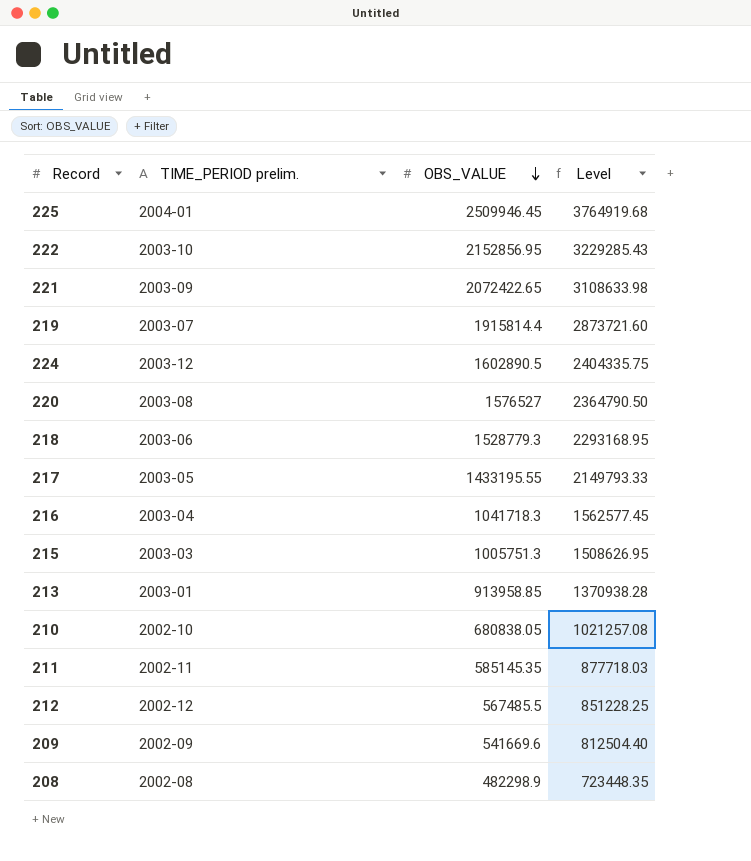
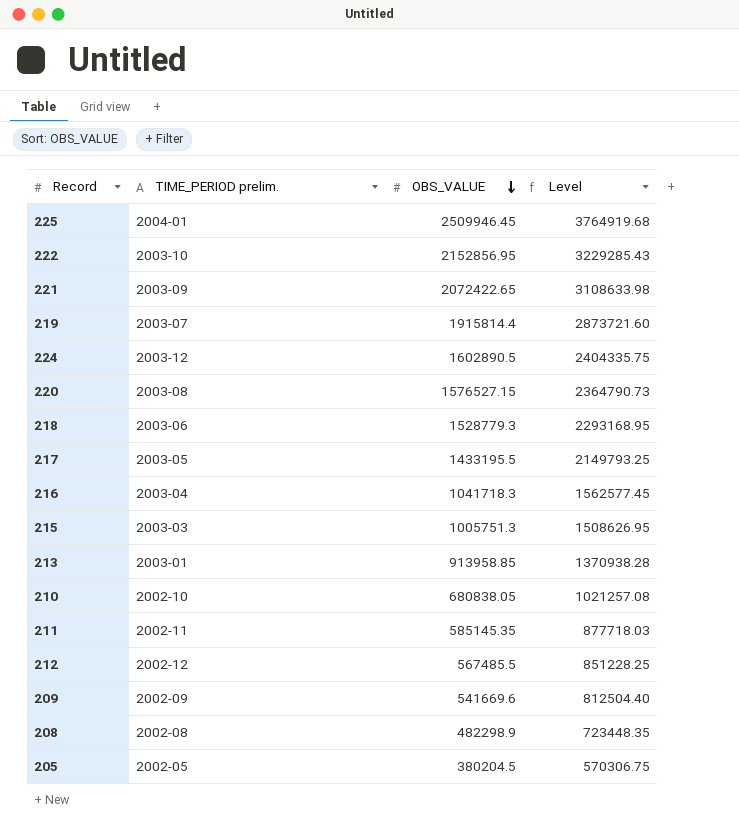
220 | OBS_VALUE: 1576527 -> 1576527.15
220 | Level: 2364790.50 -> 2364790.73
217 | OBS_VALUE: 1433195.55 -> 1433195.5
217 | Level: 2149793.33 -> 2149793.25
row 205: none -> 2002-05 | 380204.5 | 570306.75

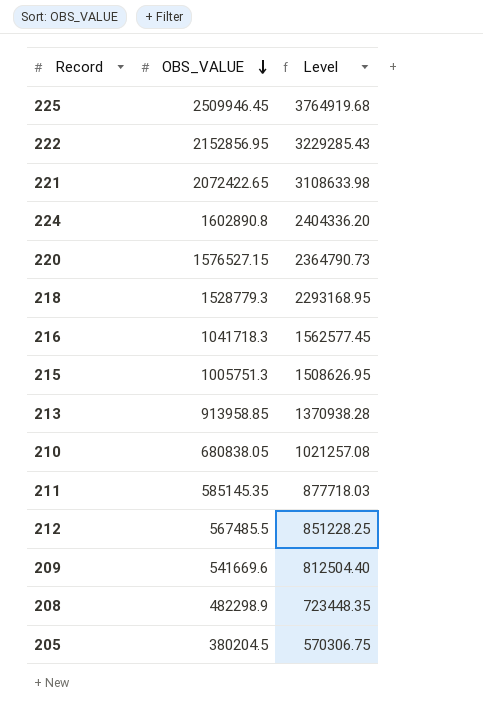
column TIME_PERIOD prelim. | position: 2 -> none
row 219: 2003-07 | 1915814.4 | 2873721.60 -> none
row 217: 2003-05 | 1433195.5 | 2149793.25 -> none
224 | OBS_VALUE: 1602890.5 -> 1602890.8
224 | Level: 2404335.75 -> 2404336.20

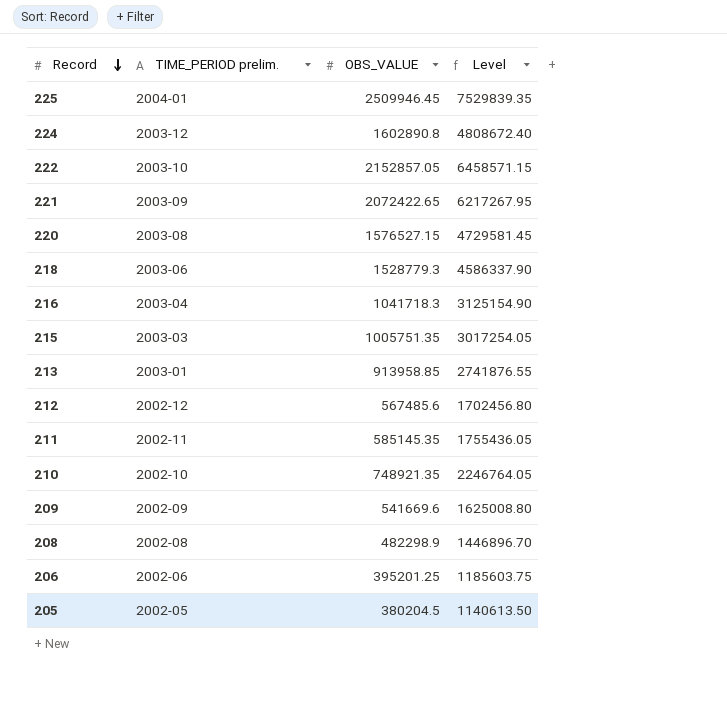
row order: OBS_VALUE descending -> Record descending
column TIME_PERIOD prelim. | position: none -> 2
column Level | formula: [OBS_VALUE] * 1.5 -> [OBS_VALUE] * 3
222 | OBS_VALUE: 2152856.95 -> 2152857.05
215 | OBS_VALUE: 1005751.3 -> 1005751.35
212 | OBS_VALUE: 567485.5 -> 567485.6
210 | OBS_VALUE: 680838.05 -> 748921.35
row 206: none -> 2002-06 | 395201.25 | 1185603.75

